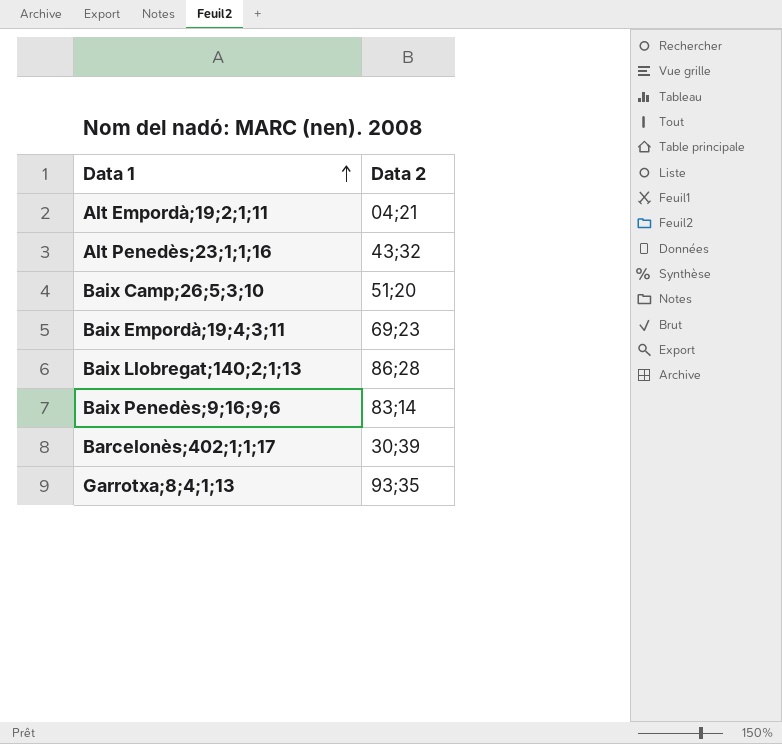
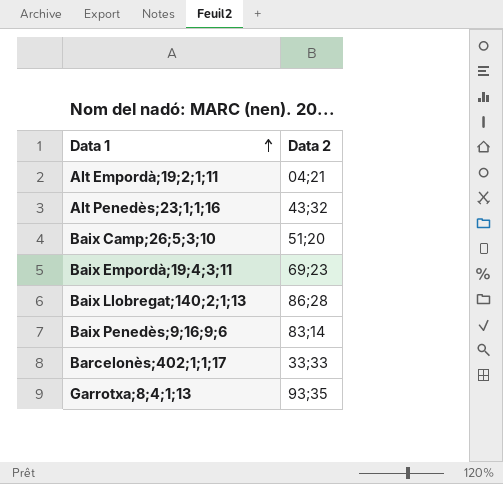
Barcelonès;402;1;1;17 | Data 2: 30;39 -> 33;33

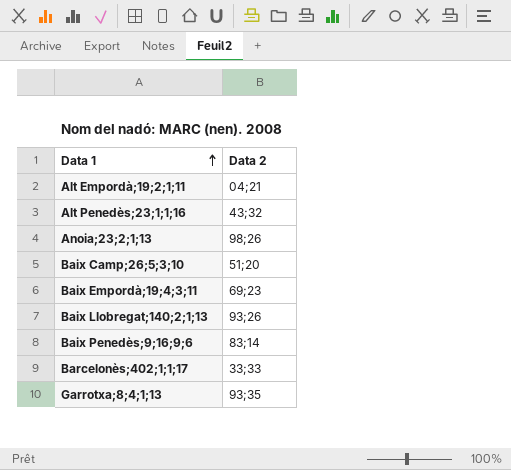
row Anoia;23;2;1;13: none -> 98;26
Baix Llobregat;140;2;1;13 | Data 2: 86;28 -> 93;26

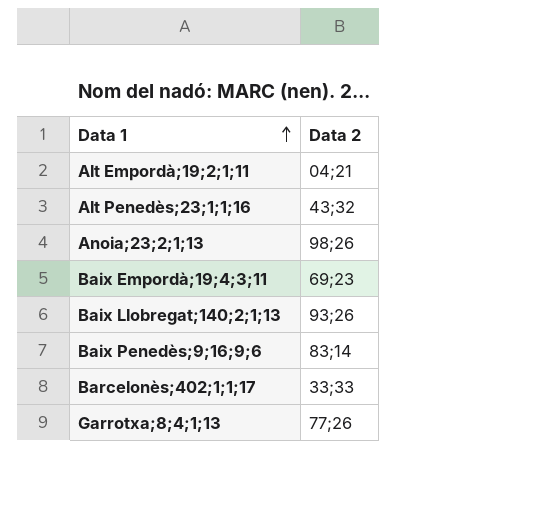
row Baix Camp;26;5;3;10: 51;20 -> none
Garrotxa;8;4;1;13 | Data 2: 93;35 -> 77;26

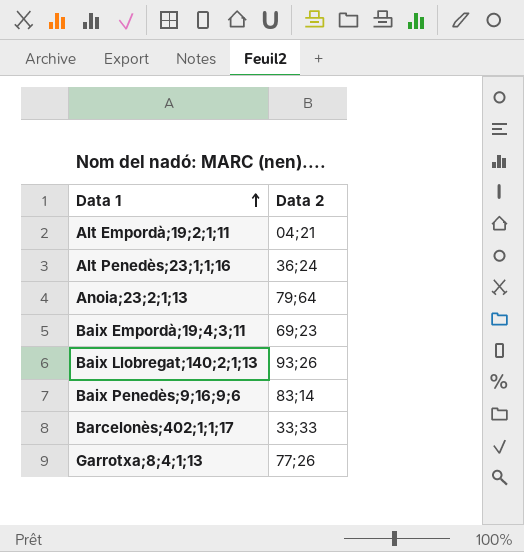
Alt Penedès;23;1;1;16 | Data 2: 43;32 -> 36;24
Anoia;23;2;1;13 | Data 2: 98;26 -> 79;64

